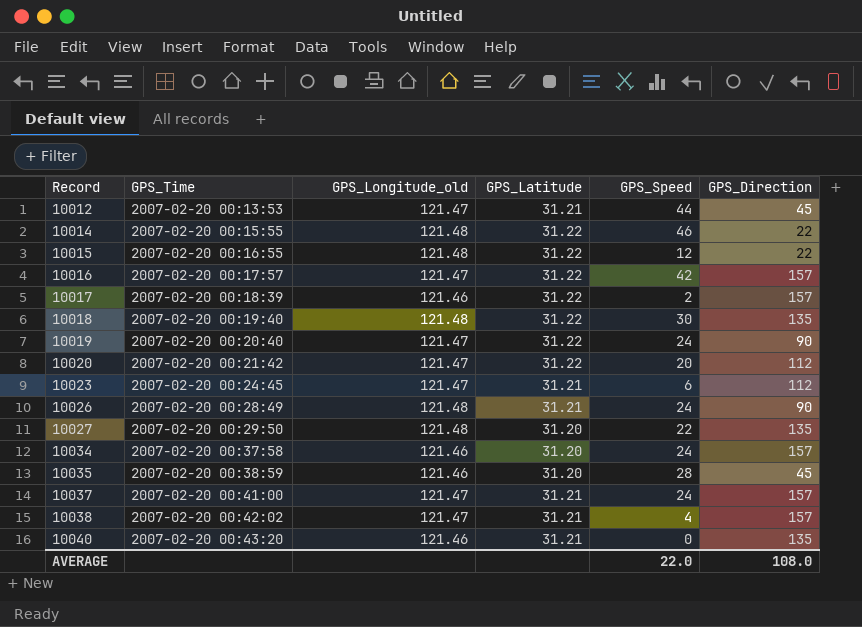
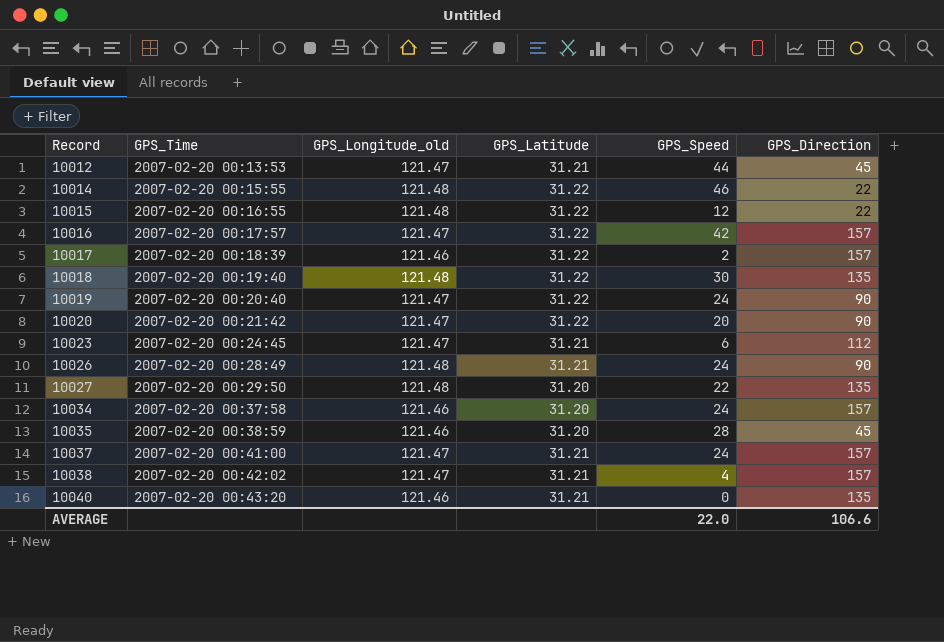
10020 | GPS_Direction: 112 -> 90
AVERAGE | GPS_Direction: 108.0 -> 106.6

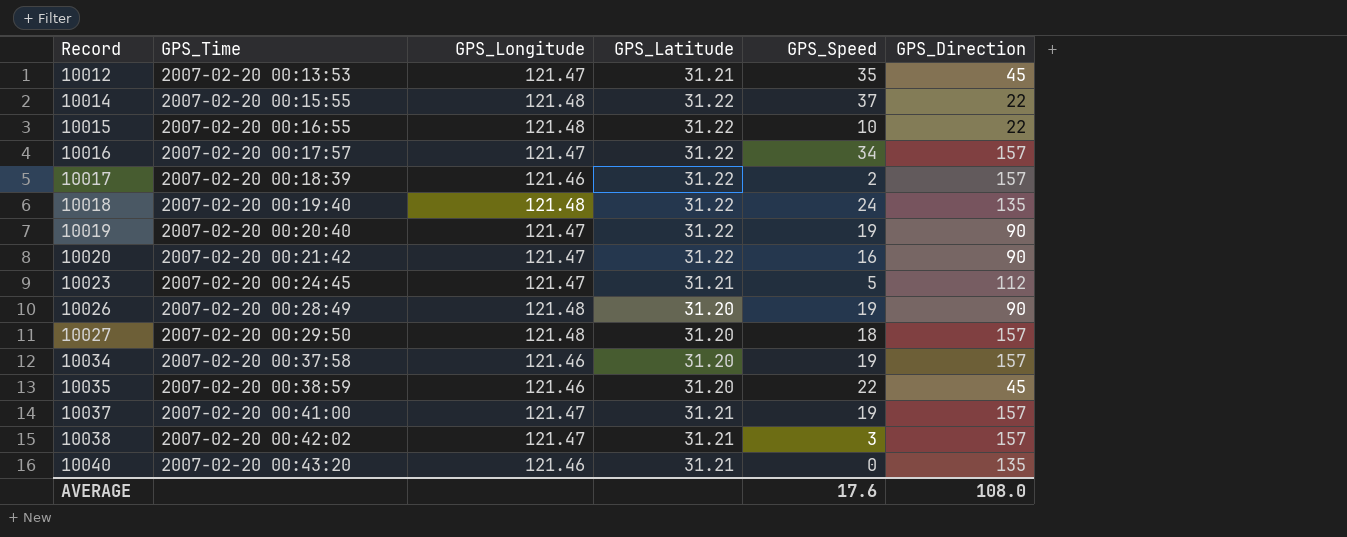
column name: GPS_Longitude_old -> GPS_Longitude
10012 | GPS_Speed: 44 -> 35
10014 | GPS_Speed: 46 -> 37
10015 | GPS_Speed: 12 -> 10
10016 | GPS_Speed: 42 -> 34
10018 | GPS_Speed: 30 -> 24
10019 | GPS_Speed: 24 -> 19
10020 | GPS_Speed: 20 -> 16
10023 | GPS_Speed: 6 -> 5
10026 | GPS_Latitude: 31.21 -> 31.20
10026 | GPS_Speed: 24 -> 19
10027 | GPS_Speed: 22 -> 18
10027 | GPS_Direction: 135 -> 157
10034 | GPS_Speed: 24 -> 19
10035 | GPS_Speed: 28 -> 22
10037 | GPS_Speed: 24 -> 19
10038 | GPS_Speed: 4 -> 3
AVERAGE | GPS_Speed: 22.0 -> 17.6
AVERAGE | GPS_Direction: 106.6 -> 108.0

